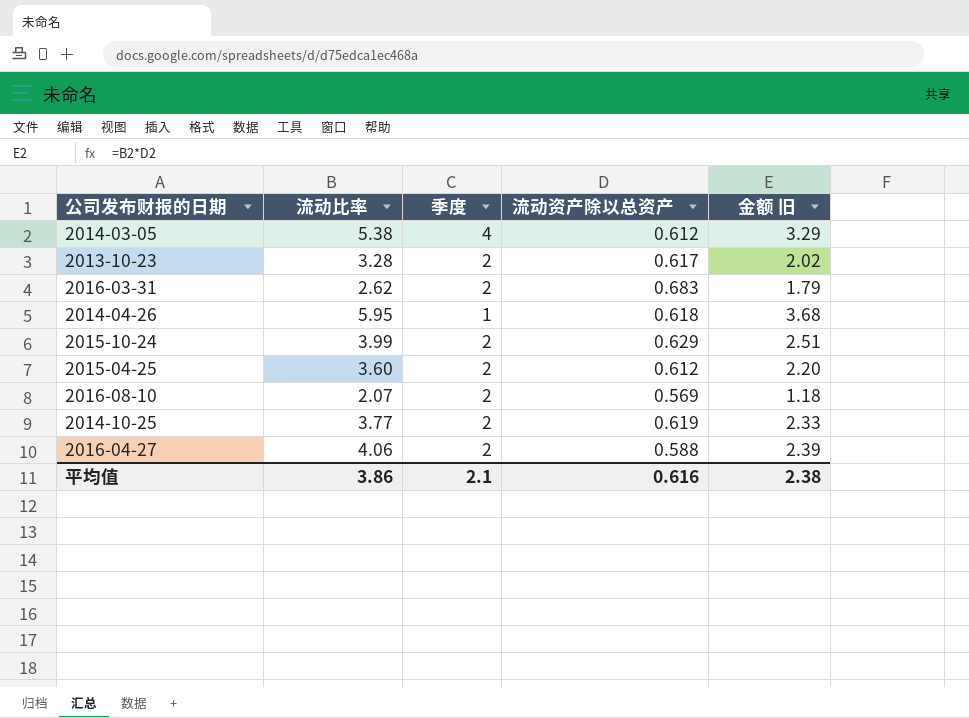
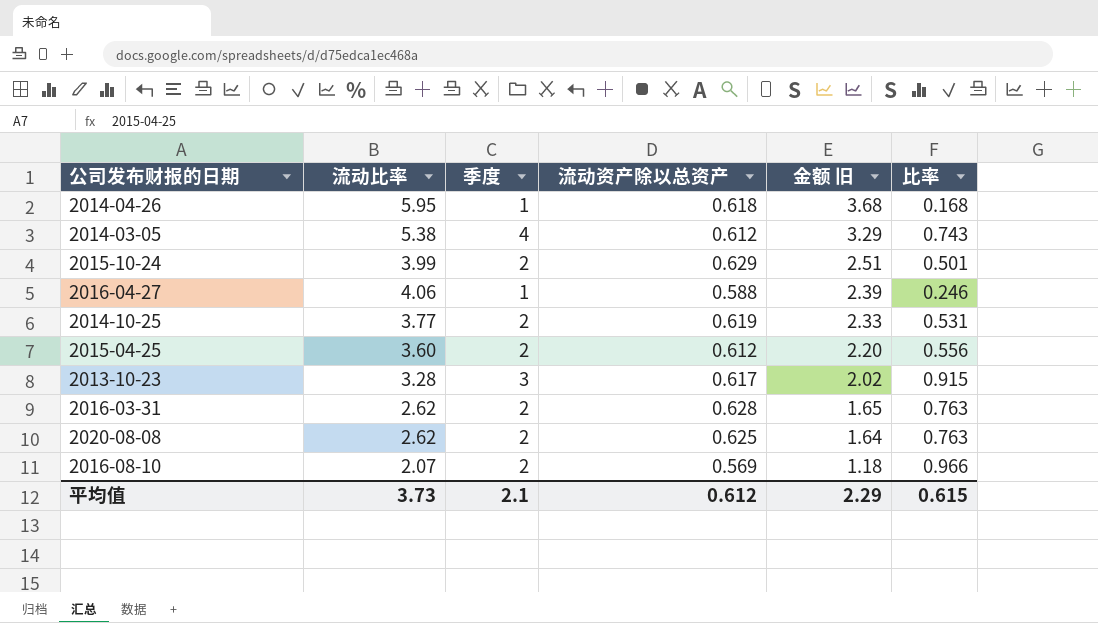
row order: none -> 金额 旧 descending
column 比率 | formula: none -> [季度] / [流动比率]
2016-04-27 | 季度: 2 -> 1
2013-10-23 | 季度: 2 -> 3
2016-03-31 | 流动资产除以总资产: 0.683 -> 0.628
2016-03-31 | 金额 旧: 1.79 -> 1.65
row 2020-08-08: none -> 2.62 | 2 | 0.625 | 1.64 | 0.763
平均值 | 流动比率: 3.86 -> 3.73
平均值 | 流动资产除以总资产: 0.616 -> 0.612
平均值 | 金额 旧: 2.38 -> 2.29

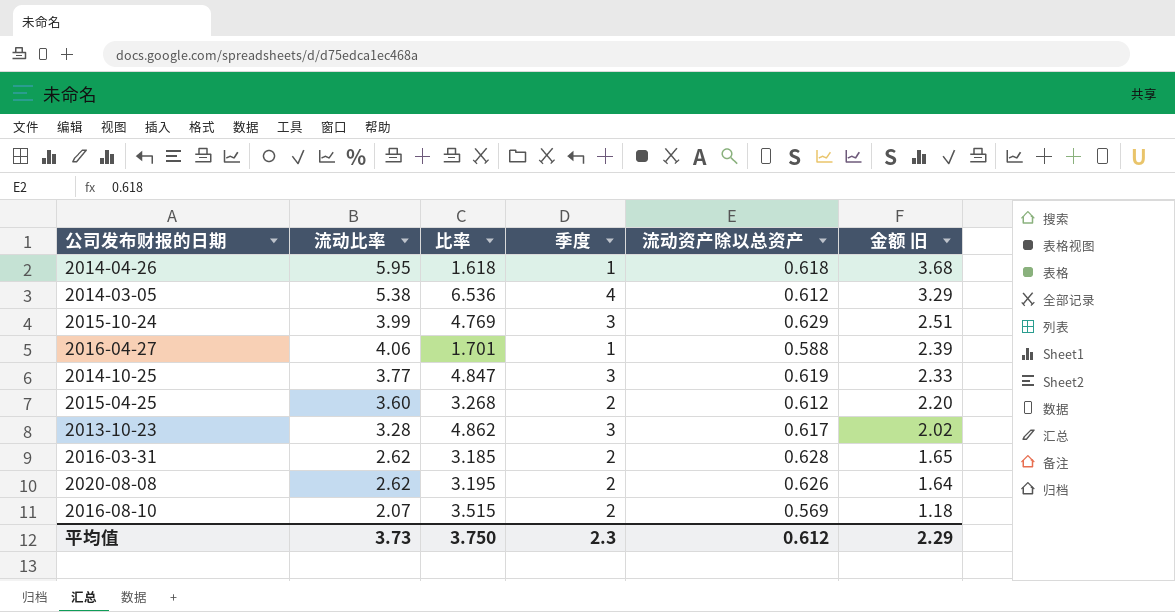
column 比率 | formula: [季度] / [流动比率] -> [季度] / [流动资产除以总资产]
column 比率 | position: 6 -> 3
2015-10-24 | 季度: 2 -> 3
2014-10-25 | 季度: 2 -> 3
2020-08-08 | 流动资产除以总资产: 0.625 -> 0.626
平均值 | 比率: 0.615 -> 3.750
平均值 | 季度: 2.1 -> 2.3

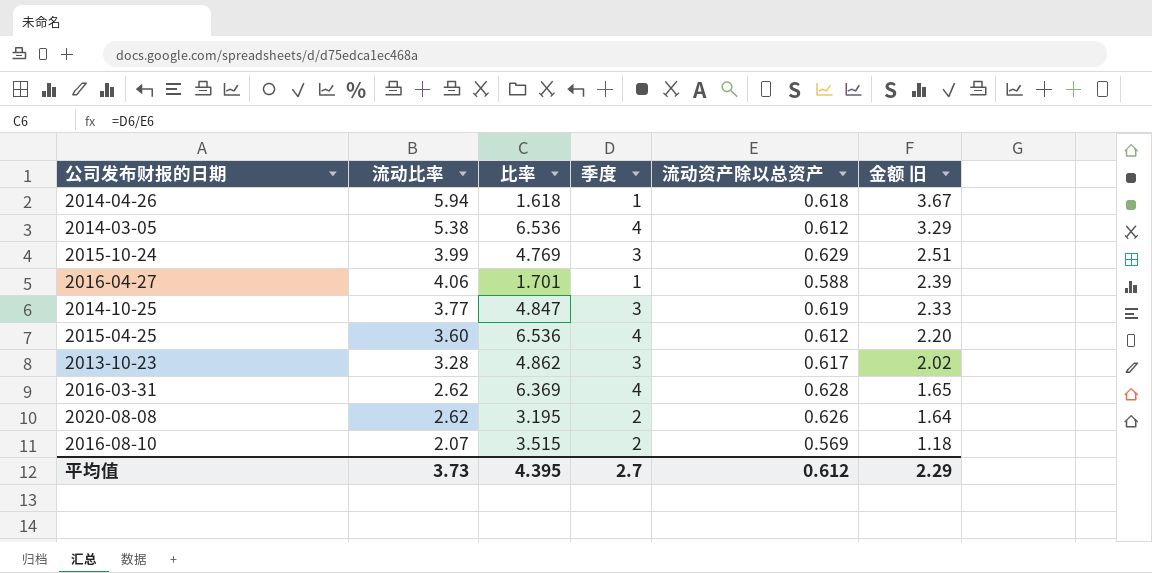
2014-04-26 | 流动比率: 5.95 -> 5.94
2014-04-26 | 金额 旧: 3.68 -> 3.67
2015-04-25 | 比率: 3.268 -> 6.536
2015-04-25 | 季度: 2 -> 4
2016-03-31 | 比率: 3.185 -> 6.369
2016-03-31 | 季度: 2 -> 4
平均值 | 比率: 3.750 -> 4.395
平均值 | 季度: 2.3 -> 2.7

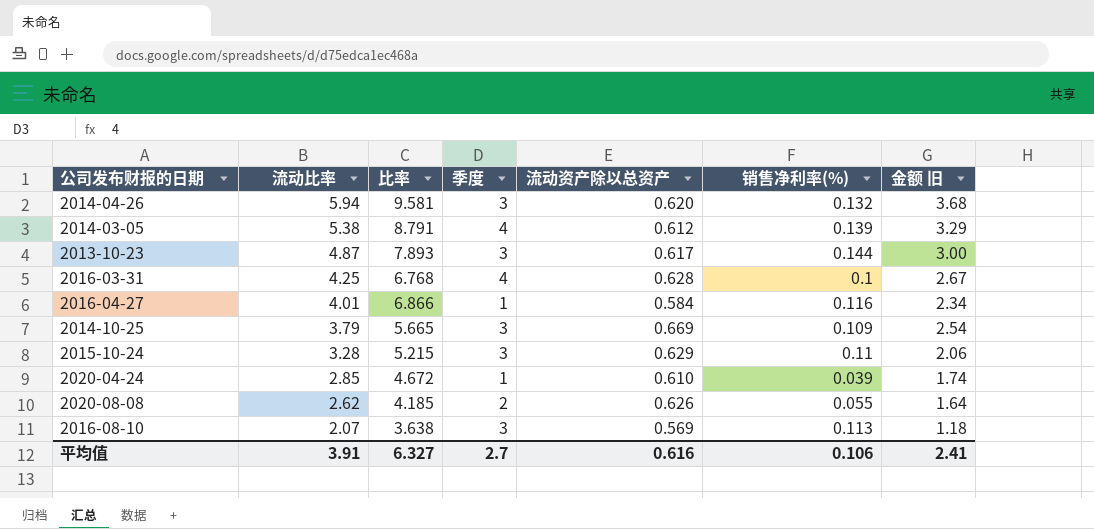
row order: 金额 旧 descending -> 流动比率 descending
column 比率 | formula: [季度] / [流动资产除以总资产] -> [流动比率] / [流动资产除以总资产]
column 销售净利率(%) | position: none -> 6
row 2015-04-25: 3.60 | 6.536 | 4 | 0.612 | 2.20 -> none
2014-04-26 | 季度: 1 -> 3
2014-04-26 | 流动资产除以总资产: 0.618 -> 0.620
2014-04-26 | 金额 旧: 3.67 -> 3.68
2013-10-23 | 流动比率: 3.28 -> 4.87
2013-10-23 | 金额 旧: 2.02 -> 3.00
2016-03-31 | 流动比率: 2.62 -> 4.25
2016-03-31 | 金额 旧: 1.65 -> 2.67
2016-04-27 | 流动比率: 4.06 -> 4.01
2016-04-27 | 流动资产除以总资产: 0.588 -> 0.584
2016-04-27 | 金额 旧: 2.39 -> 2.34
2014-10-25 | 流动比率: 3.77 -> 3.79
2014-10-25 | 流动资产除以总资产: 0.619 -> 0.669
2014-10-25 | 金额 旧: 2.33 -> 2.54
2015-10-24 | 流动比率: 3.99 -> 3.28
2015-10-24 | 金额 旧: 2.51 -> 2.06
row 2020-04-24: none -> 2.85 | 4.672 | 1 | 0.610 | 0.039 | 1.74
2016-08-10 | 季度: 2 -> 3
平均值 | 流动比率: 3.73 -> 3.91
平均值 | 比率: 4.395 -> 6.327
平均值 | 流动资产除以总资产: 0.612 -> 0.616
平均值 | 金额 旧: 2.29 -> 2.41

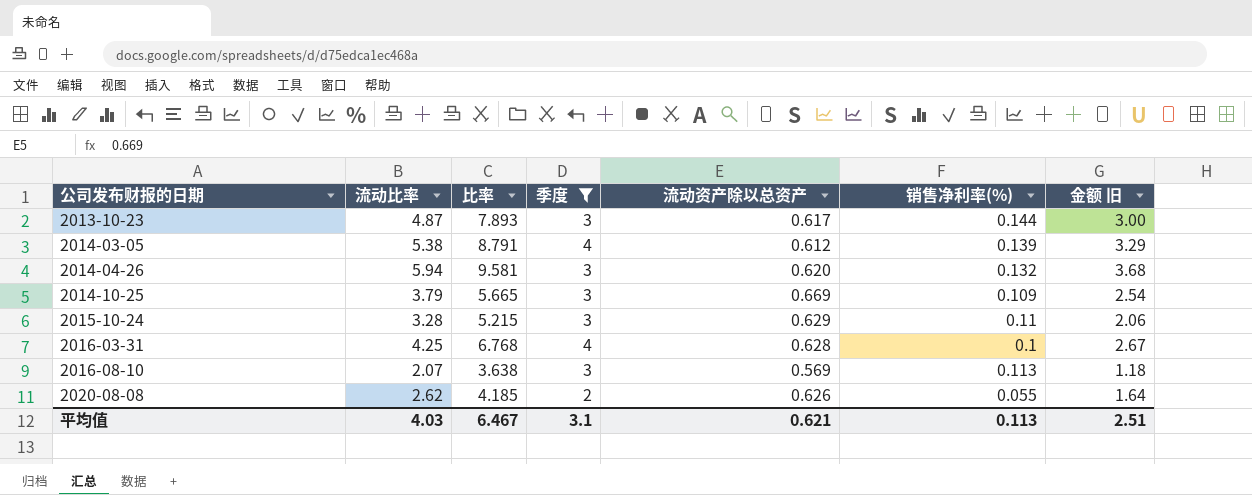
filter: none -> 季度 != 1
row order: 流动比率 descending -> 公司发布财报的日期 ascending
平均值 | 流动比率: 3.91 -> 4.03
平均值 | 比率: 6.327 -> 6.467
平均值 | 季度: 2.7 -> 3.1
平均值 | 流动资产除以总资产: 0.616 -> 0.621
平均值 | 销售净利率(%): 0.106 -> 0.113
平均值 | 金额 旧: 2.41 -> 2.51

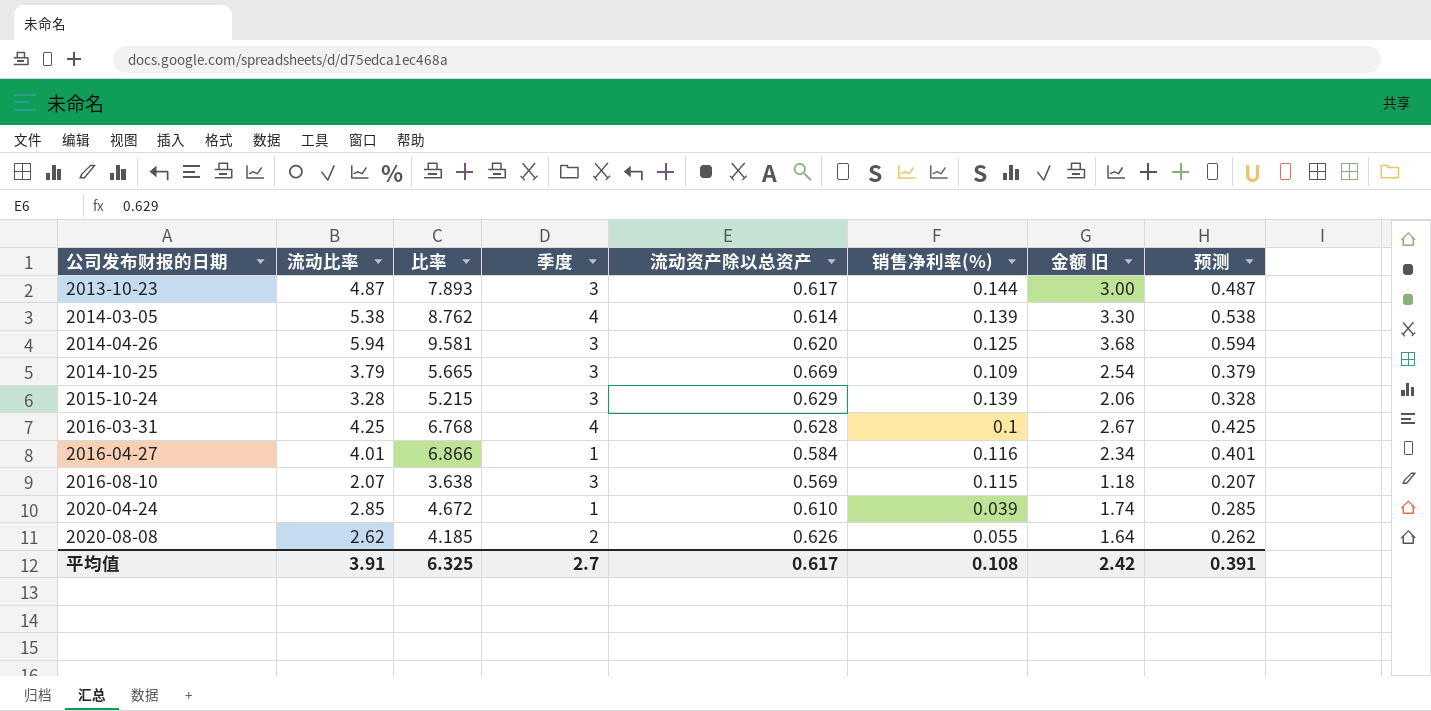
filter: 季度 != 1 -> none
column 预测 | formula: none -> [流动比率] * 0.1
2014-03-05 | 比率: 8.791 -> 8.762
2014-03-05 | 流动资产除以总资产: 0.612 -> 0.614
2014-03-05 | 金额 旧: 3.29 -> 3.30
2014-04-26 | 销售净利率(%): 0.132 -> 0.125
2015-10-24 | 销售净利率(%): 0.11 -> 0.139
2016-08-10 | 销售净利率(%): 0.113 -> 0.115
平均值 | 流动比率: 4.03 -> 3.91
平均值 | 比率: 6.467 -> 6.325
平均值 | 季度: 3.1 -> 2.7
平均值 | 流动资产除以总资产: 0.621 -> 0.617
平均值 | 销售净利率(%): 0.113 -> 0.108
平均值 | 金额 旧: 2.51 -> 2.42

